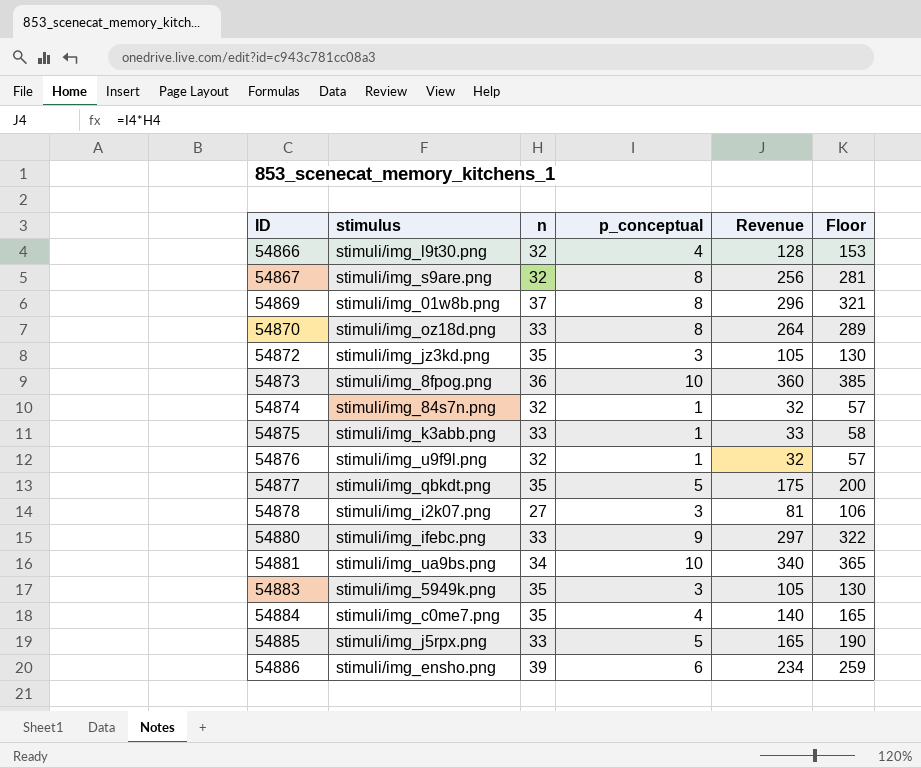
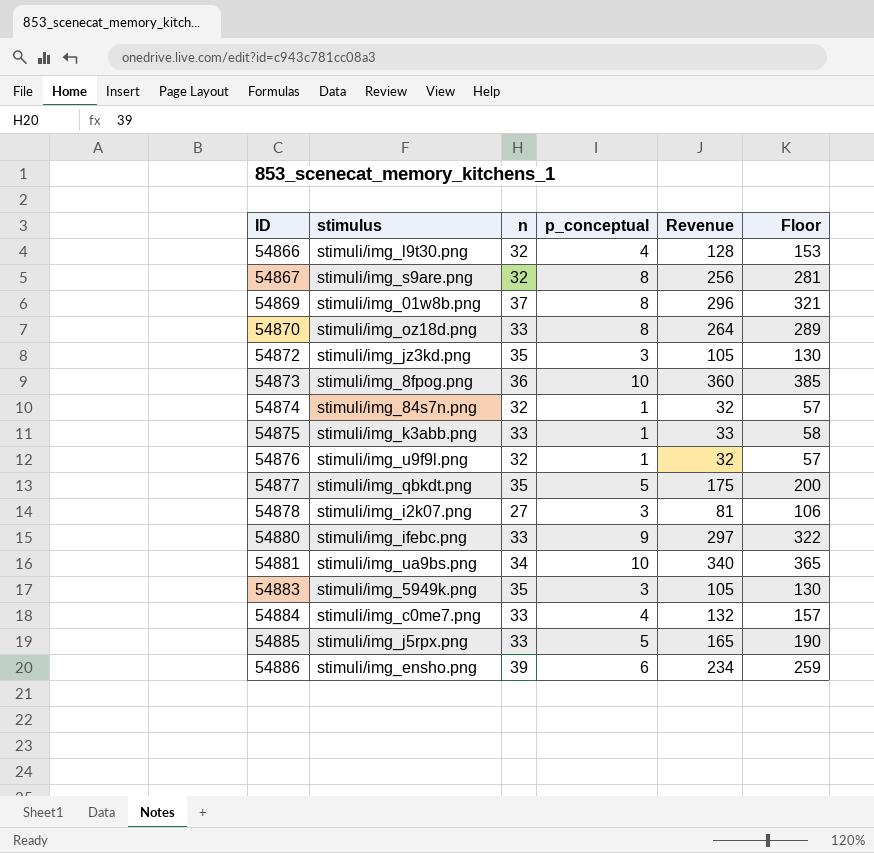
54884 | n: 35 -> 33
54884 | Revenue: 140 -> 132
54884 | Floor: 165 -> 157

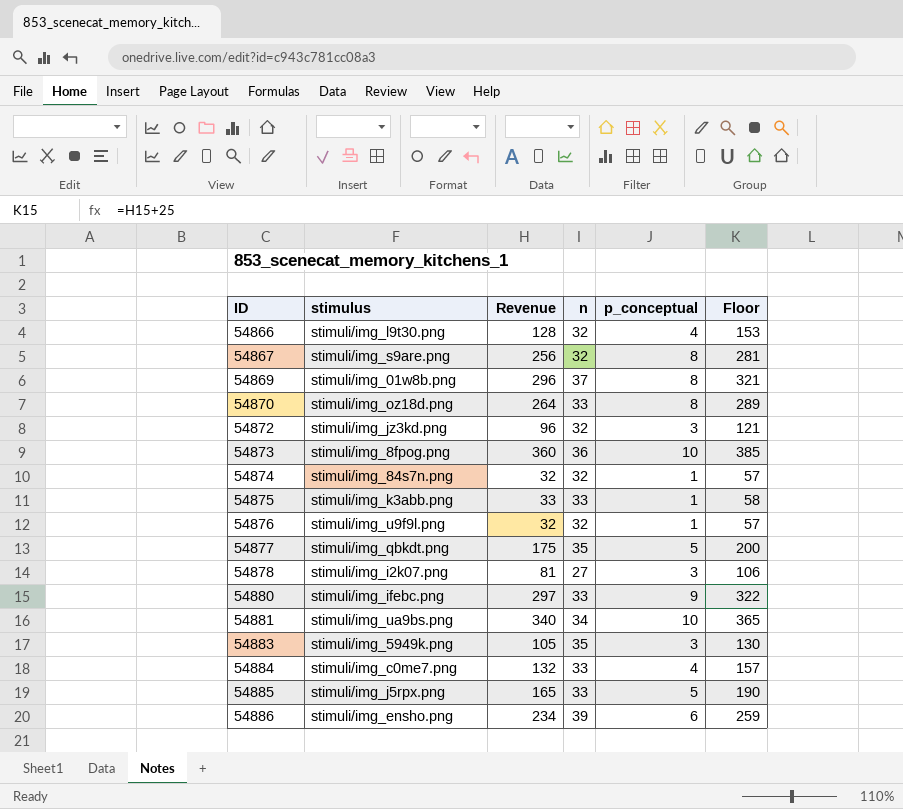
column Revenue | position: 5 -> 3
54872 | Revenue: 105 -> 96
54872 | n: 35 -> 32
54872 | Floor: 130 -> 121

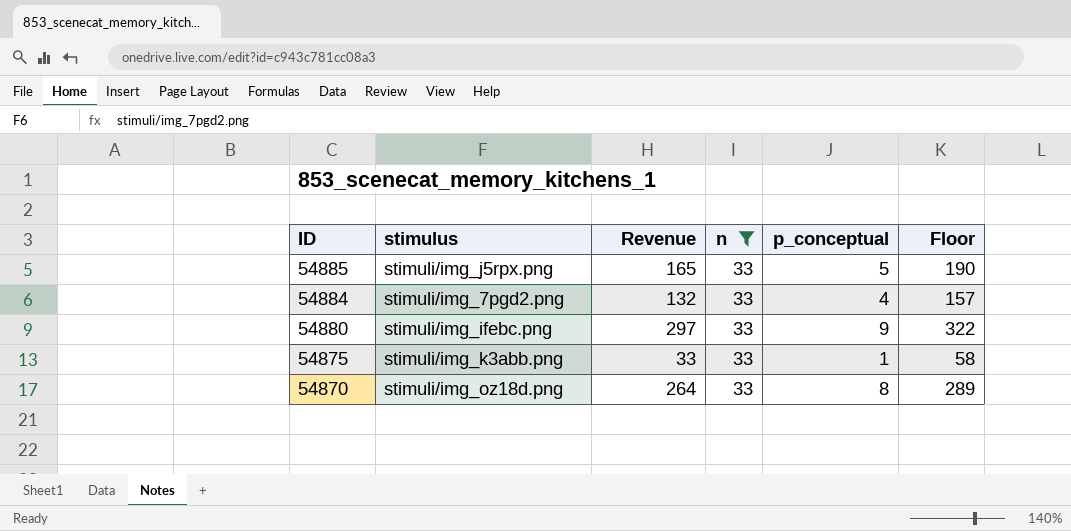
filter: none -> n = 33
row order: ID ascending -> ID descending
54884 | stimulus: stimuli/img_c0me7.png -> stimuli/img_7pgd2.png

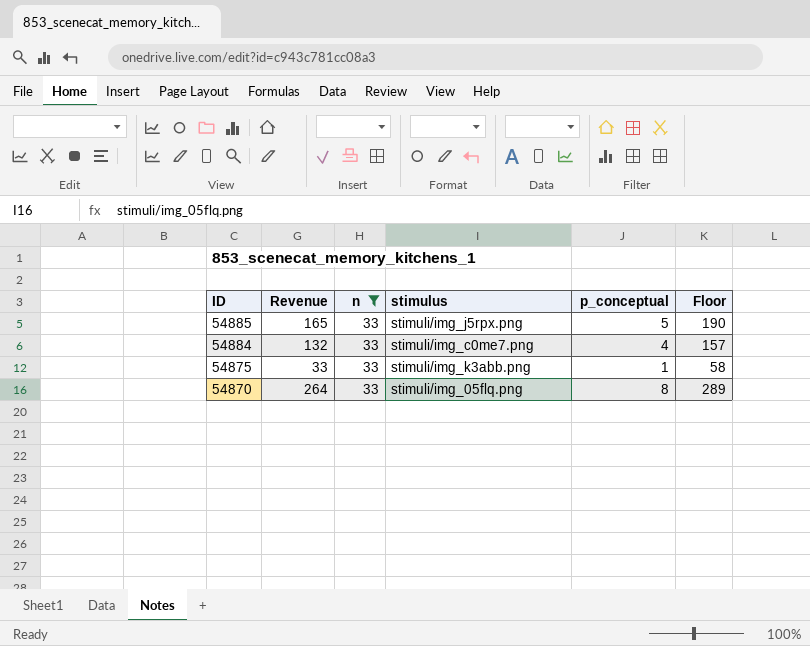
column stimulus | position: 2 -> 4
row 54880: stimuli/img_ifebc.png | 297 | 33 | 9 | 322 -> none
54884 | stimulus: stimuli/img_7pgd2.png -> stimuli/img_c0me7.png
54870 | stimulus: stimuli/img_oz18d.png -> stimuli/img_05flq.png

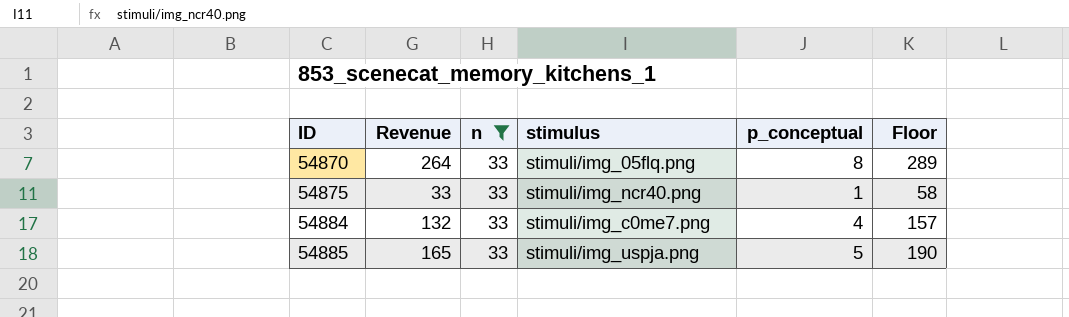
row order: ID descending -> ID ascending
54875 | stimulus: stimuli/img_k3abb.png -> stimuli/img_ncr40.png
54885 | stimulus: stimuli/img_j5rpx.png -> stimuli/img_uspja.png

